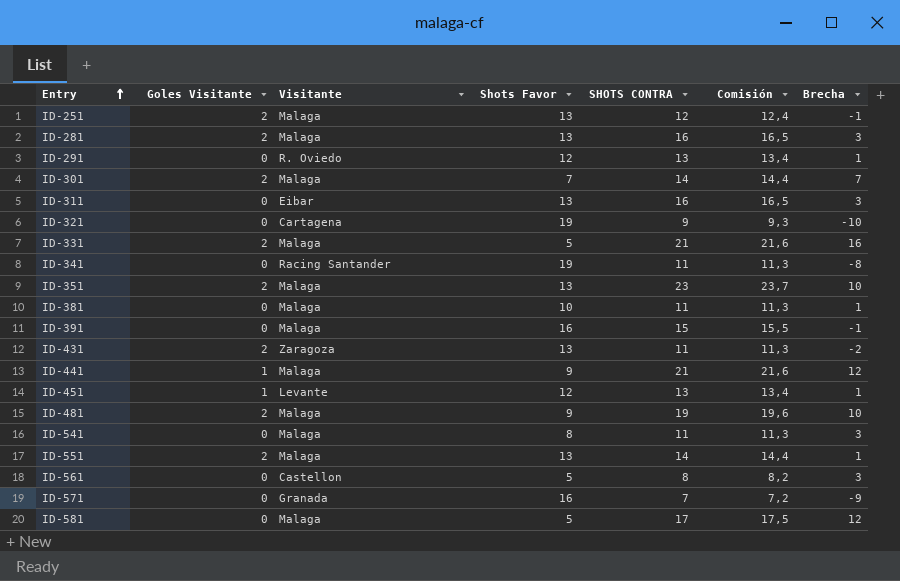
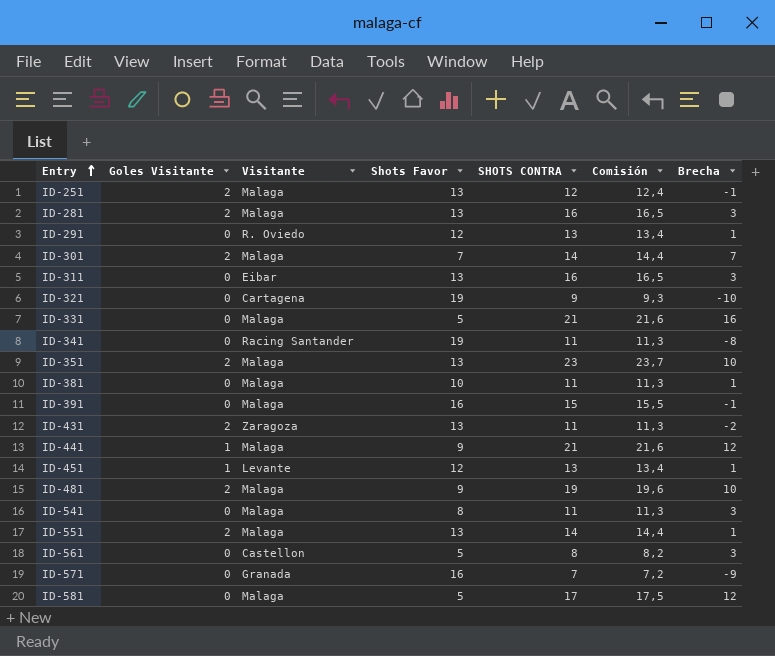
ID-331 | Goles Visitante: 2 -> 0

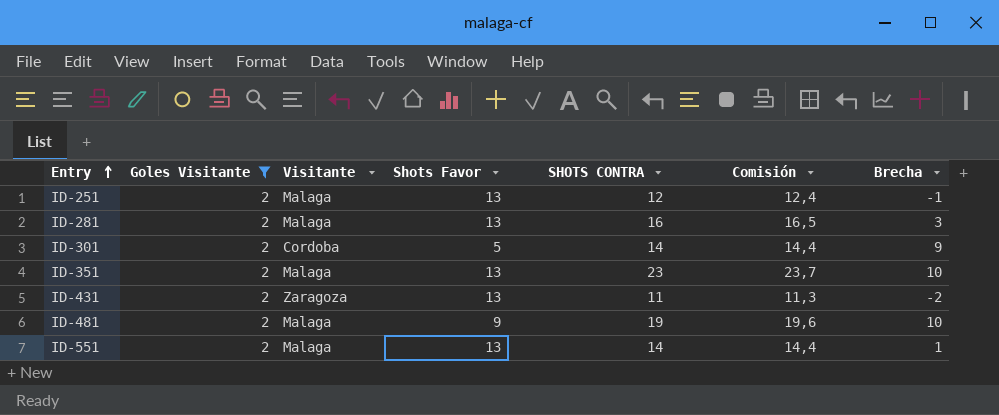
filter: none -> Goles Visitante = 2
ID-301 | Visitante: Malaga -> Cordoba
ID-301 | Shots Favor: 7 -> 5
ID-301 | Brecha: 7 -> 9

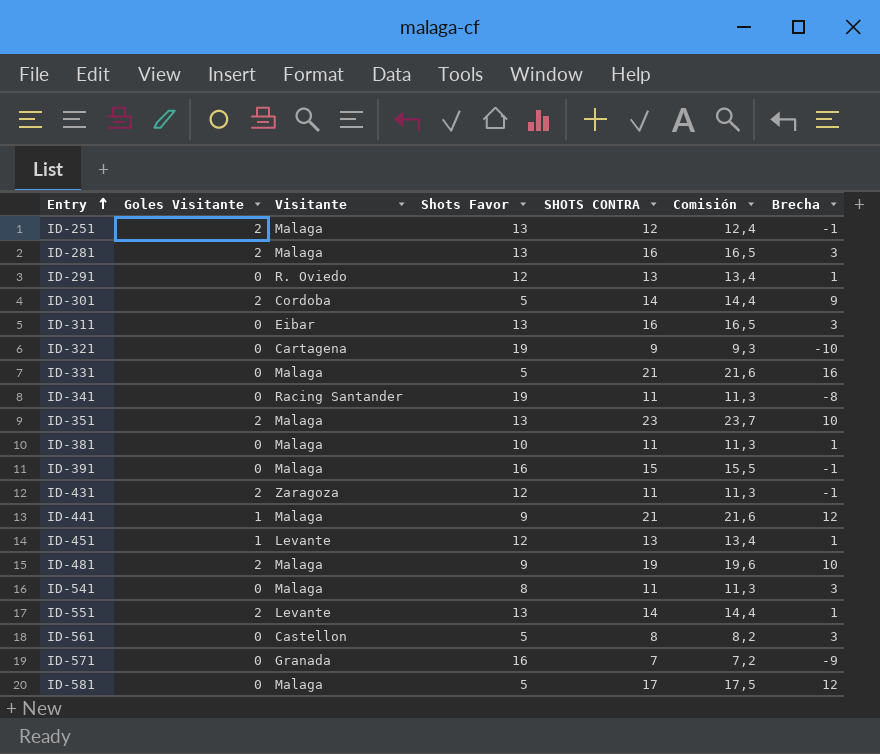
filter: Goles Visitante = 2 -> none
ID-431 | Shots Favor: 13 -> 12
ID-431 | Brecha: -2 -> -1
ID-551 | Visitante: Malaga -> Levante

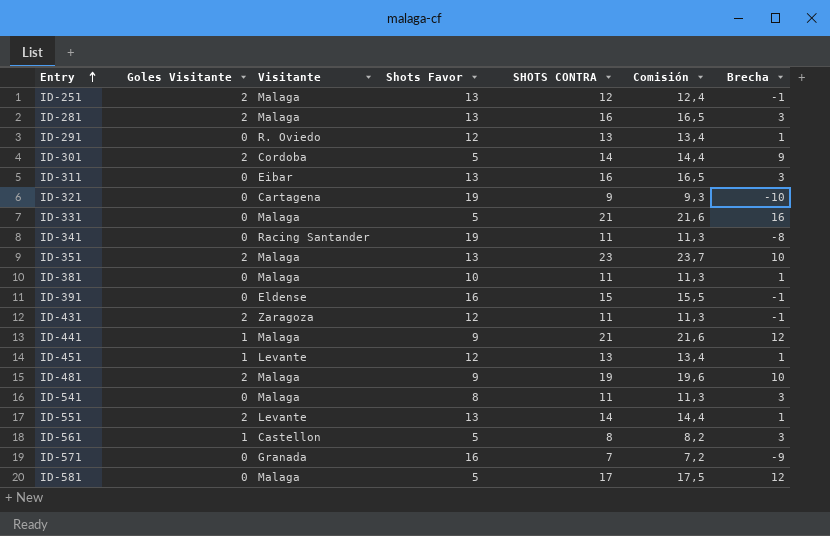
ID-391 | Visitante: Malaga -> Eldense
ID-561 | Goles Visitante: 0 -> 1

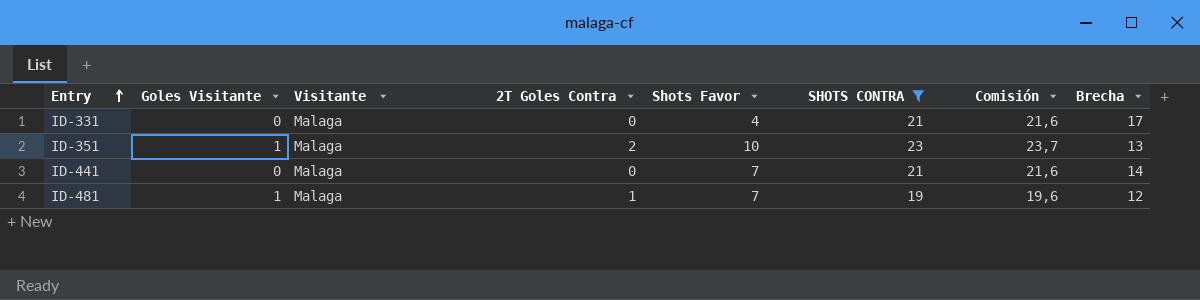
filter: none -> SHOTS CONTRA >= 19
column 2T Goles Contra | position: none -> 4
ID-331 | Shots Favor: 5 -> 4
ID-331 | Brecha: 16 -> 17
ID-351 | Goles Visitante: 2 -> 1
ID-351 | Shots Favor: 13 -> 10
ID-351 | Brecha: 10 -> 13
ID-441 | Goles Visitante: 1 -> 0
ID-441 | Shots Favor: 9 -> 7
ID-441 | Brecha: 12 -> 14
ID-481 | Goles Visitante: 2 -> 1
ID-481 | Shots Favor: 9 -> 7
ID-481 | Brecha: 10 -> 12

